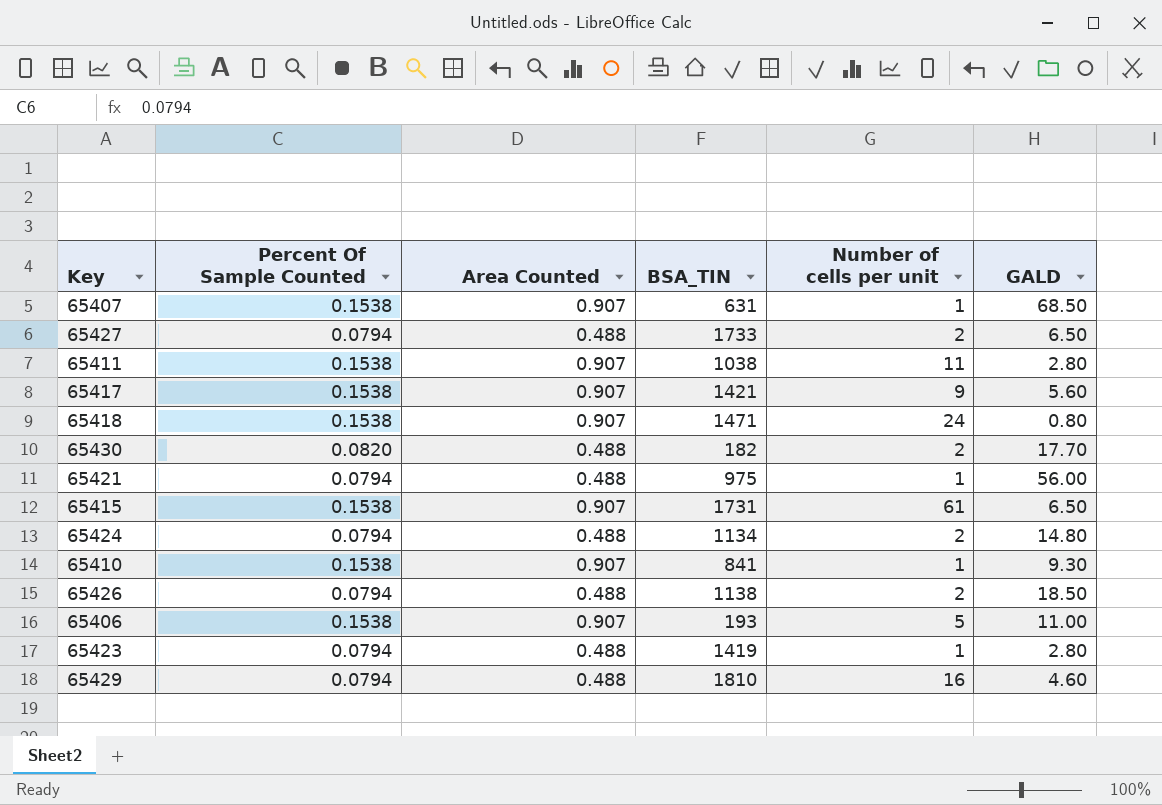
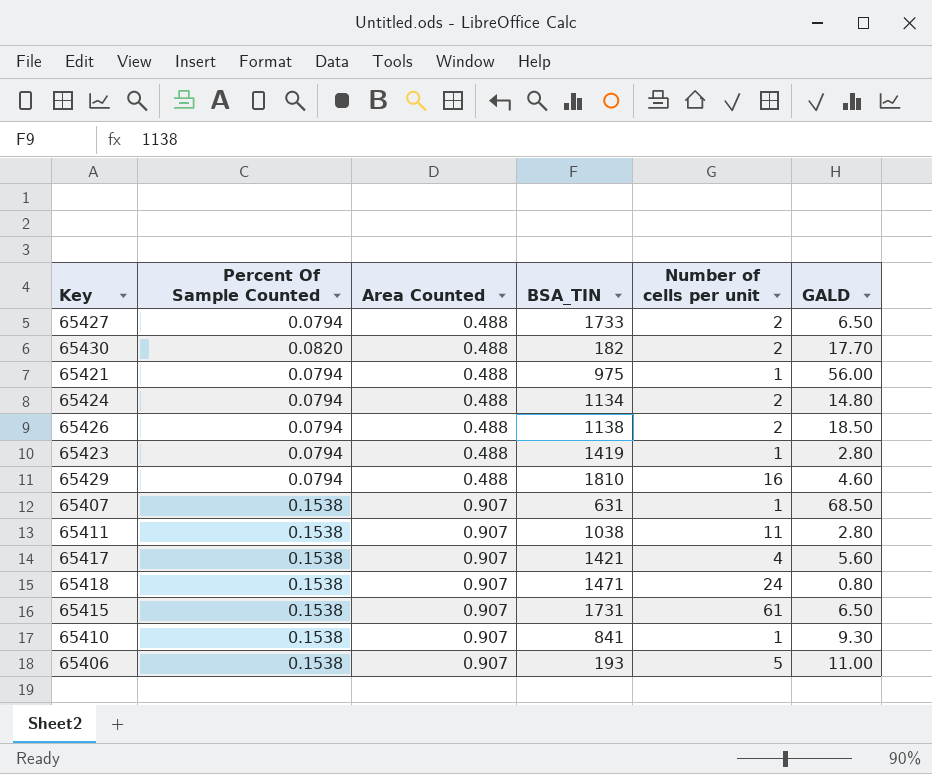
row order: none -> Area Counted ascending
65417 | Number of cells per unit: 9 -> 4

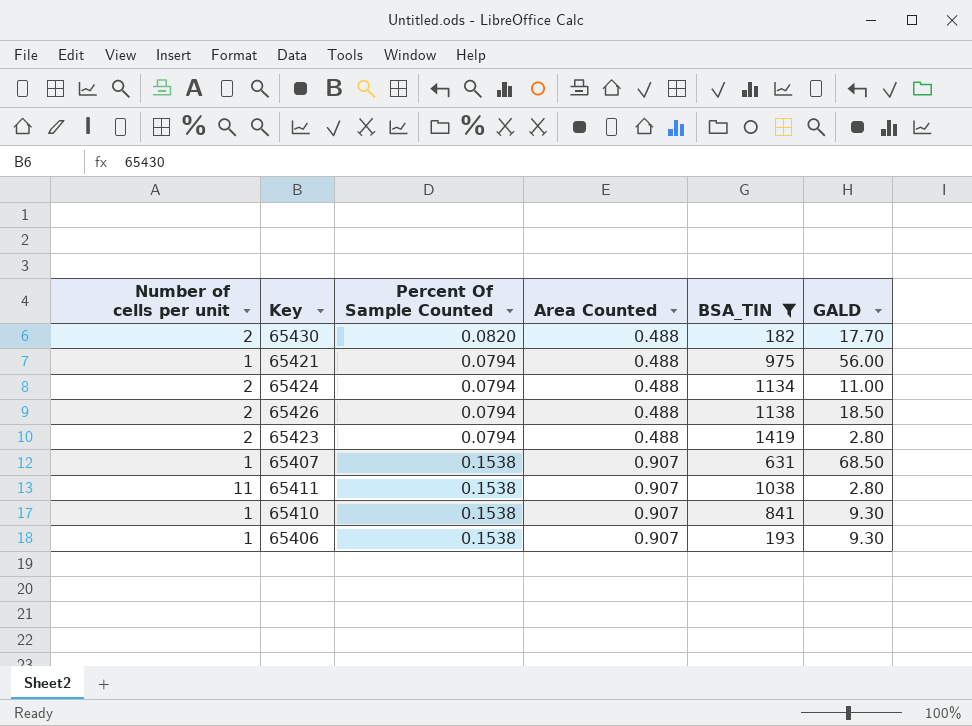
filter: none -> BSA_TIN <= 1419
column Number of cells per unit | position: 5 -> 1
65424 | GALD: 14.80 -> 11.00
65423 | Number of cells per unit: 1 -> 2
65406 | Number of cells per unit: 5 -> 1
65406 | GALD: 11.00 -> 9.30

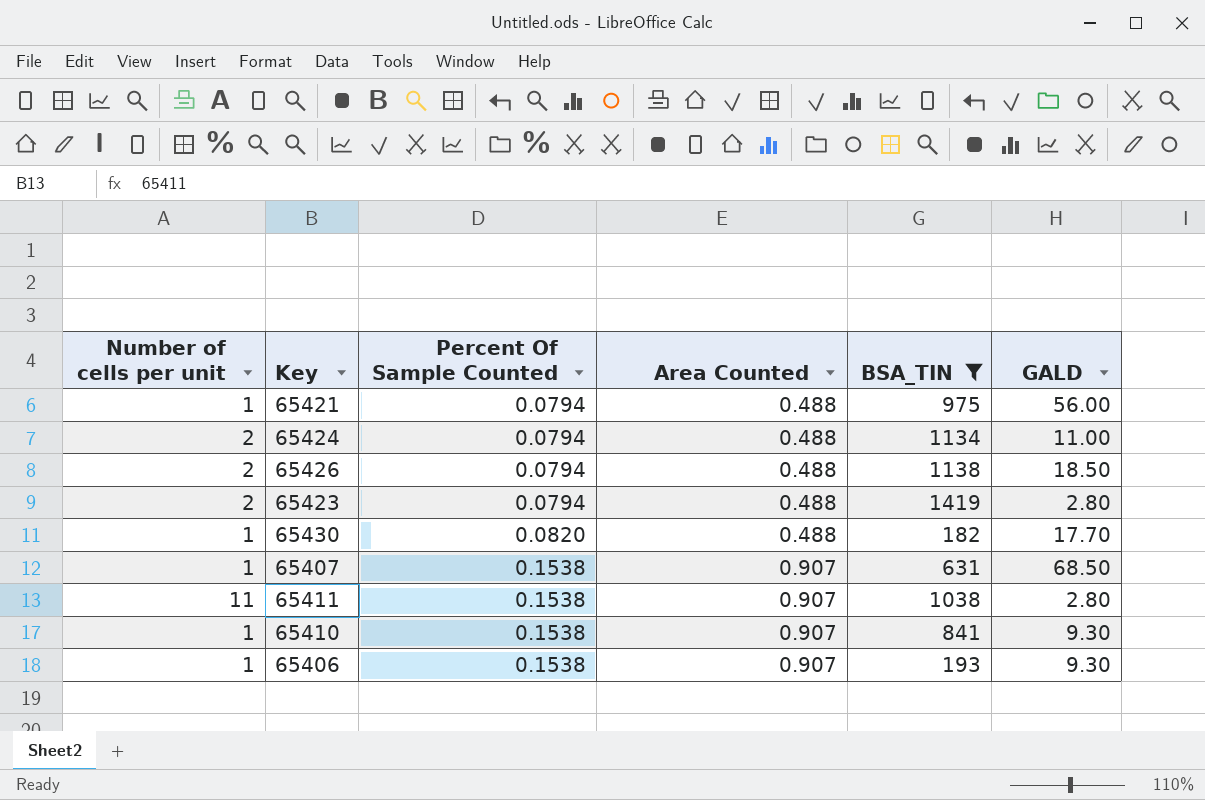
row order: Area Counted ascending -> Percent Of Sample Counted ascending
65430 | Number of cells per unit: 2 -> 1

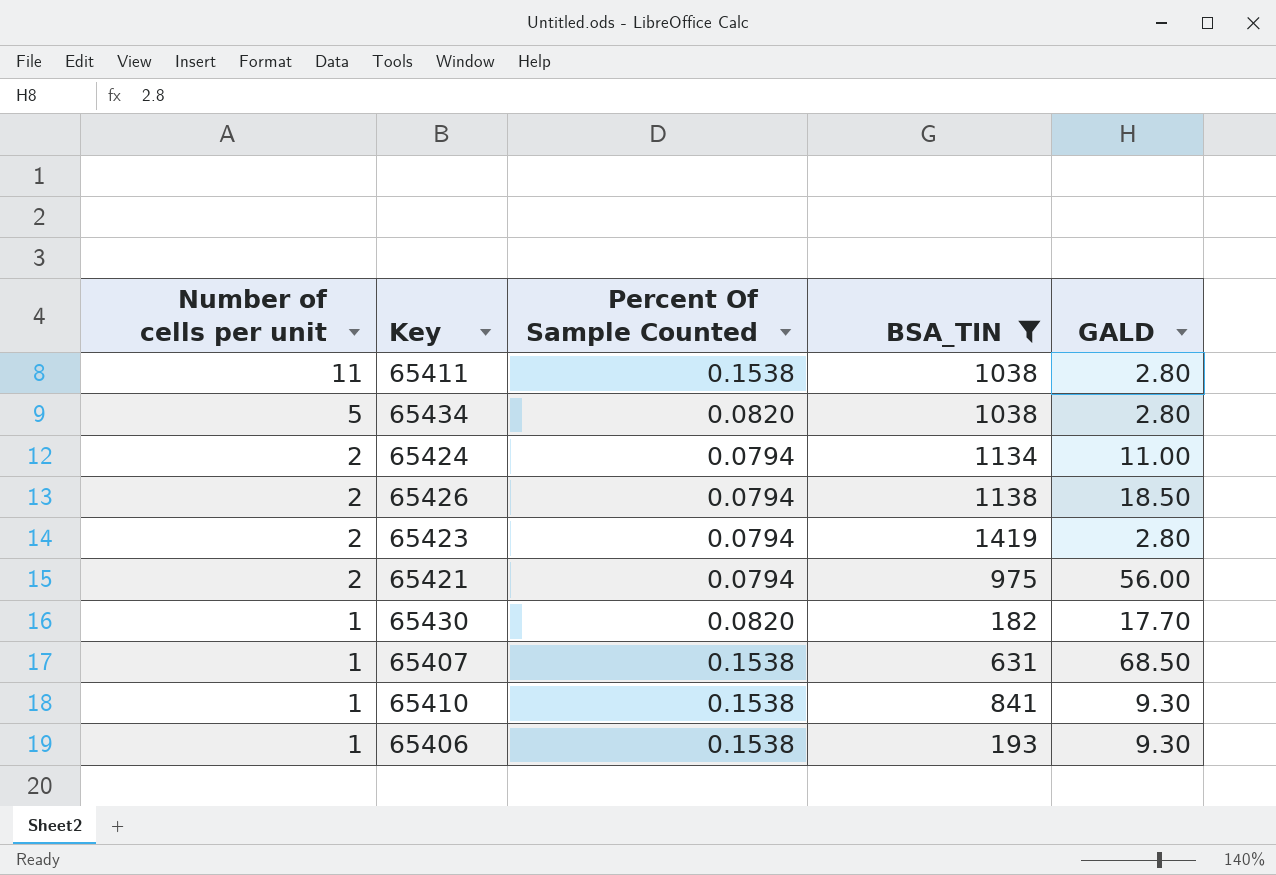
row order: Percent Of Sample Counted ascending -> Number of cells per unit descending
column Area Counted | position: 4 -> none
row 65434: none -> 5 | 0.0820 | 1038 | 2.80
65421 | Number of cells per unit: 1 -> 2

